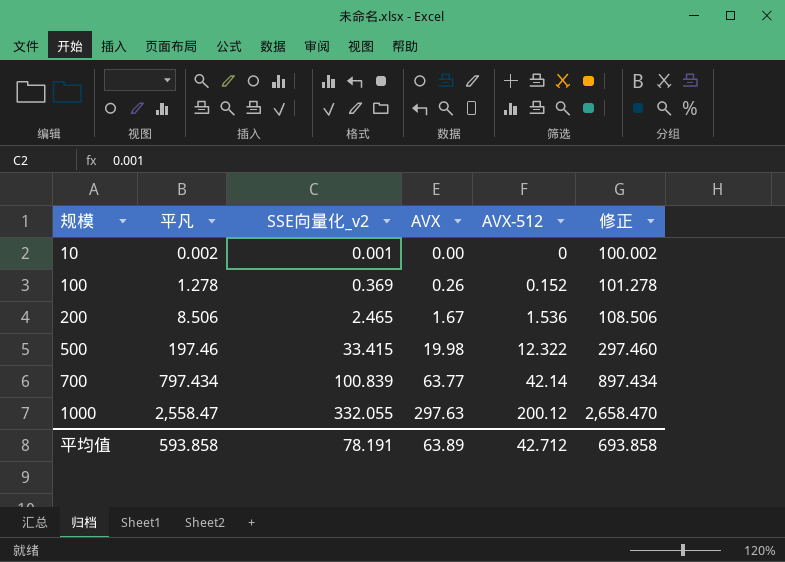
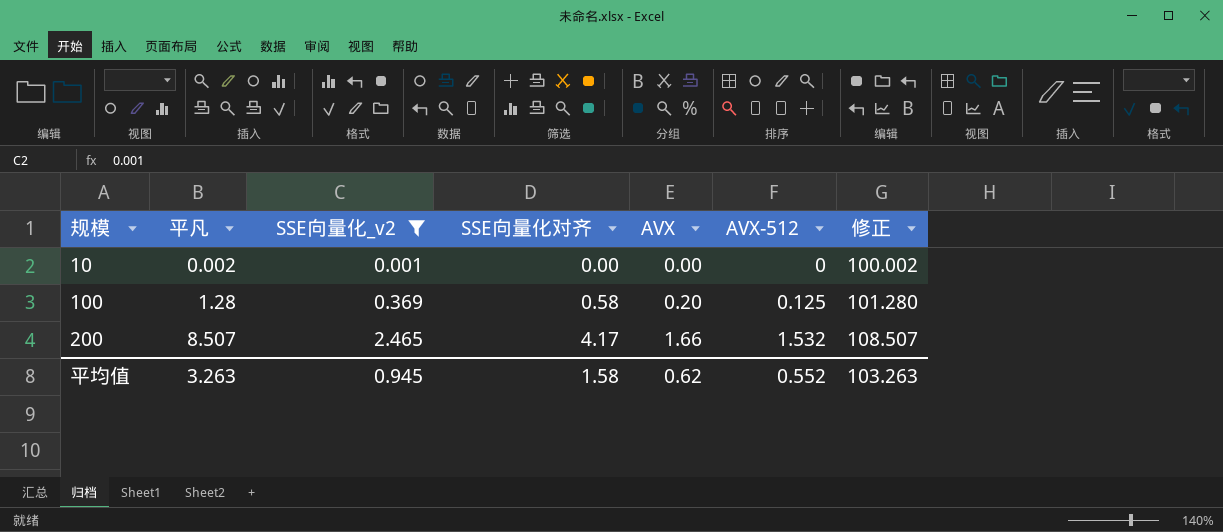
filter: none -> SSE向量化_v2 <= 2.465
column SSE向量化对齐 | position: none -> 4
100 | 平凡: 1.278 -> 1.28
100 | AVX: 0.26 -> 0.20
100 | AVX-512: 0.152 -> 0.125
100 | 修正: 101.278 -> 101.280
200 | 平凡: 8.506 -> 8.507
200 | AVX: 1.67 -> 1.66
200 | AVX-512: 1.536 -> 1.532
200 | 修正: 108.506 -> 108.507
平均值 | 平凡: 593.858 -> 3.263
平均值 | SSE向量化_v2: 78.191 -> 0.945
平均值 | AVX: 63.89 -> 0.62
平均值 | AVX-512: 42.712 -> 0.552
平均值 | 修正: 693.858 -> 103.263

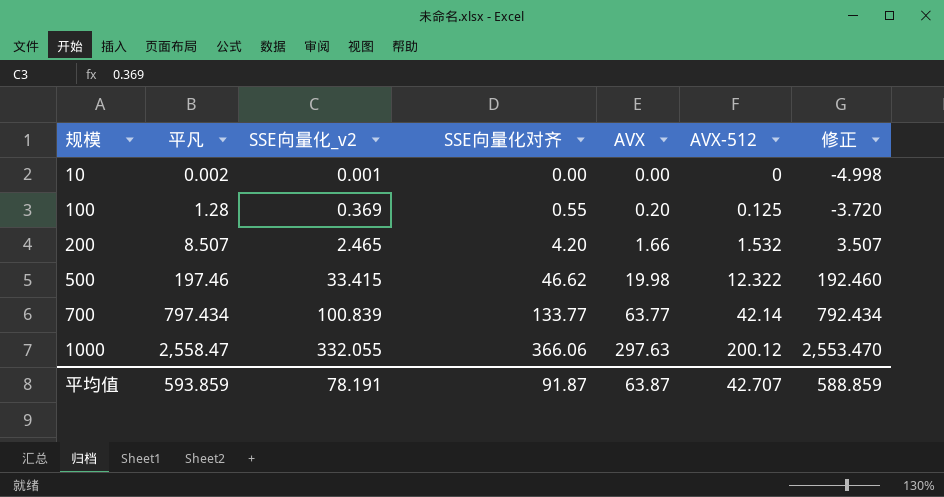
filter: SSE向量化_v2 <= 2.465 -> none
column 修正 | formula: [平凡] + 100 -> [平凡] - 5
100 | SSE向量化对齐: 0.58 -> 0.55
200 | SSE向量化对齐: 4.17 -> 4.20
平均值 | 平凡: 3.263 -> 593.859
平均值 | SSE向量化_v2: 0.945 -> 78.191
平均值 | SSE向量化对齐: 1.58 -> 91.87
平均值 | AVX: 0.62 -> 63.87
平均值 | AVX-512: 0.552 -> 42.707
平均值 | 修正: 103.263 -> 588.859

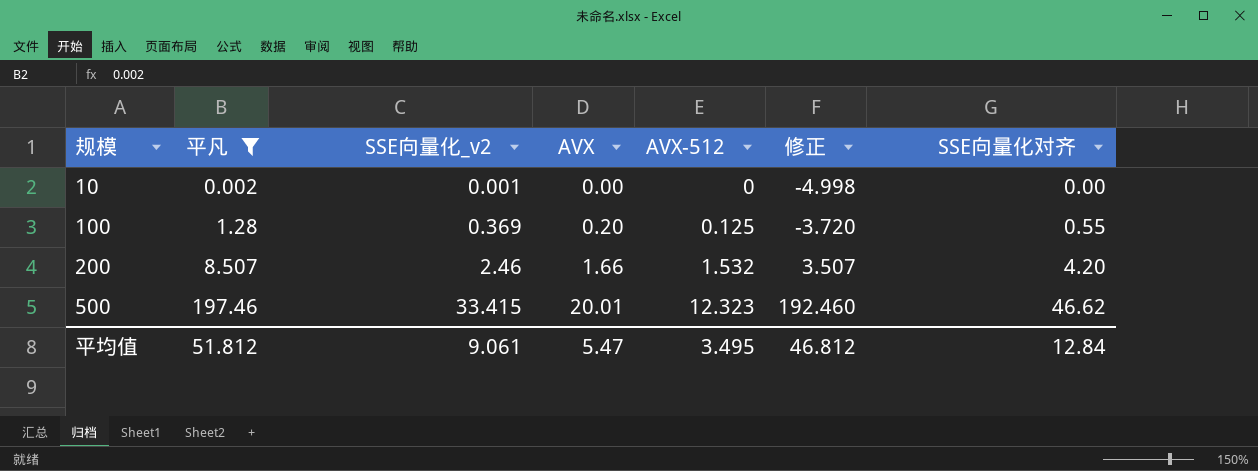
filter: none -> 平凡 <= 197.46
column SSE向量化对齐 | position: 4 -> 7
200 | SSE向量化_v2: 2.465 -> 2.46
500 | AVX: 19.98 -> 20.01
500 | AVX-512: 12.322 -> 12.323
平均值 | 平凡: 593.859 -> 51.812
平均值 | SSE向量化_v2: 78.191 -> 9.061
平均值 | AVX: 63.87 -> 5.47
平均值 | AVX-512: 42.707 -> 3.495
平均值 | 修正: 588.859 -> 46.812
平均值 | SSE向量化对齐: 91.87 -> 12.84

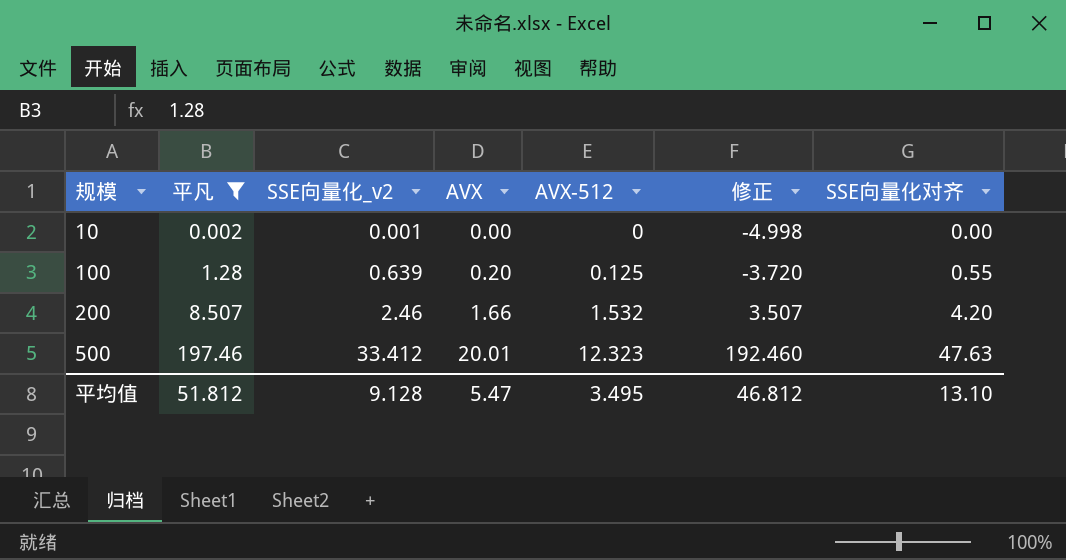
100 | SSE向量化_v2: 0.369 -> 0.639
500 | SSE向量化_v2: 33.415 -> 33.412
500 | SSE向量化对齐: 46.62 -> 47.63
平均值 | SSE向量化_v2: 9.061 -> 9.128
平均值 | SSE向量化对齐: 12.84 -> 13.10

